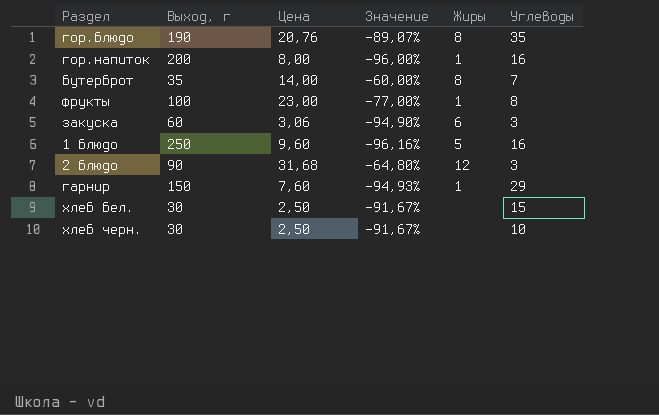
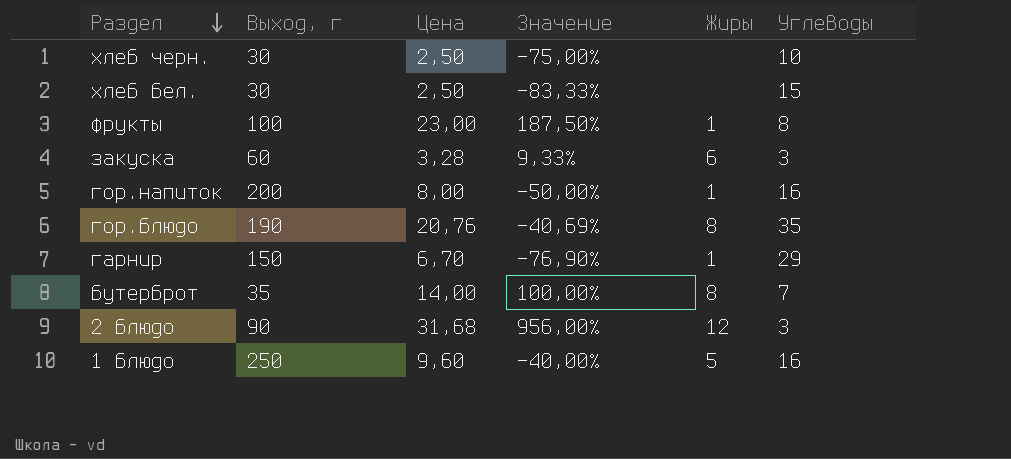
row order: none -> Раздел descending
column Значение | formula: ([Цена] - [Выход, г]) / [Выход, г] -> ([Цена] - [Углеводы]) / [Углеводы]
закуска | Цена: 3,06 -> 3,28
гарнир | Цена: 7,60 -> 6,70

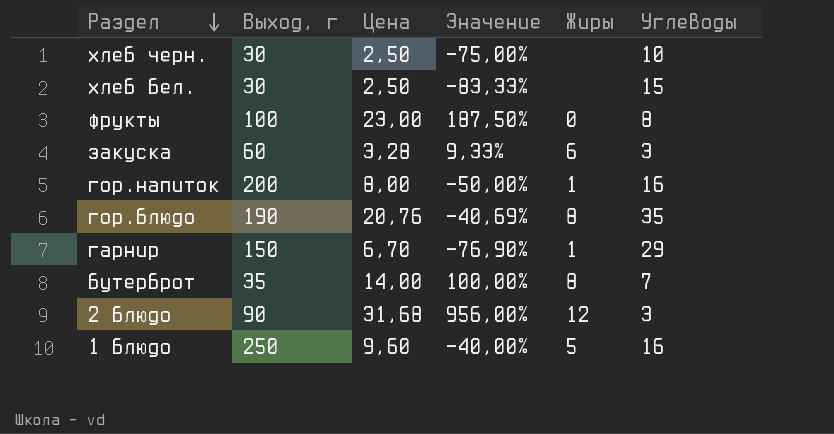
фрукты | Жиры: 1 -> 0

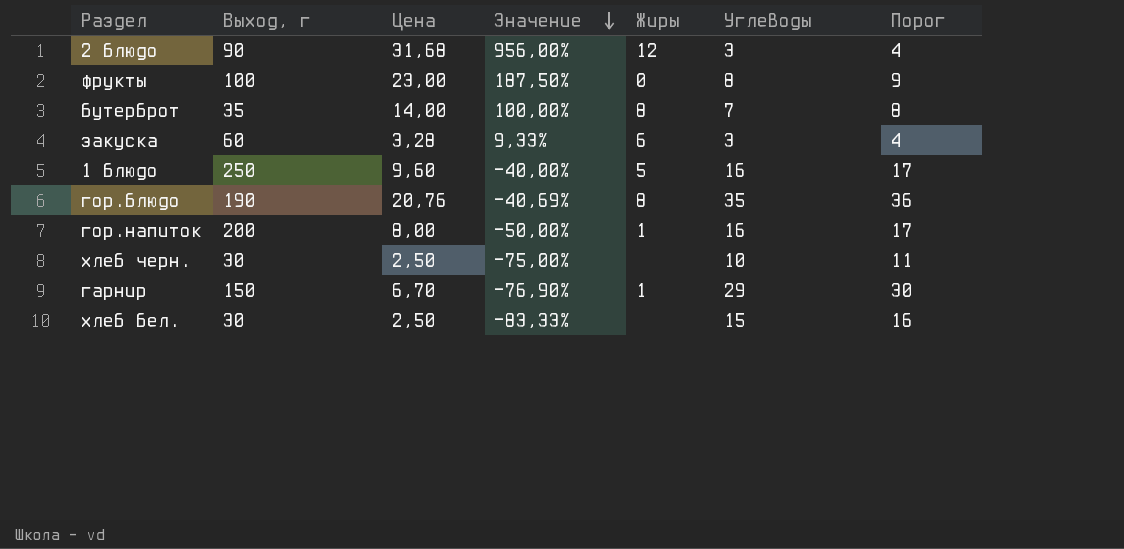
row order: Раздел descending -> Значение descending
column Порог | formula: none -> [Углеводы] + 1

